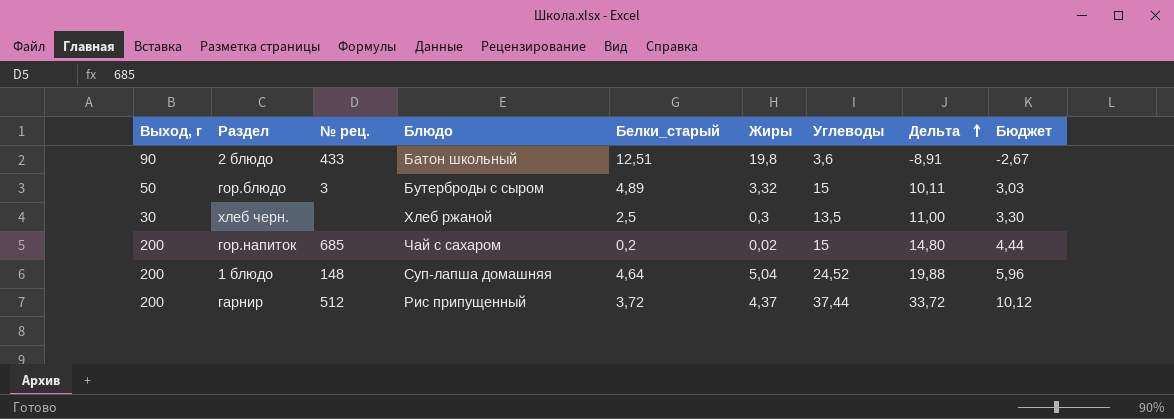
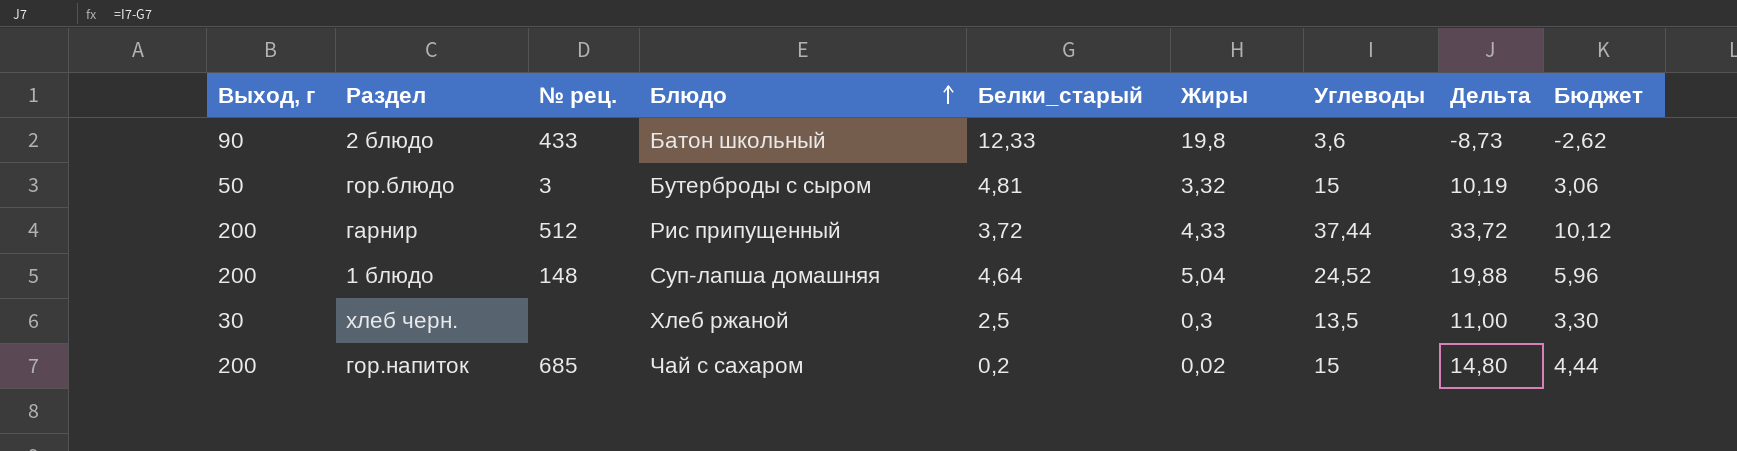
row order: Дельта ascending -> Блюдо ascending
2 блюдо | Белки_старый: 12,51 -> 12,33
2 блюдо | Дельта: -8,91 -> -8,73
2 блюдо | Бюджет: -2,67 -> -2,62
гор.блюдо | Белки_старый: 4,89 -> 4,81
гор.блюдо | Дельта: 10,11 -> 10,19
гор.блюдо | Бюджет: 3,03 -> 3,06
гарнир | Жиры: 4,37 -> 4,33

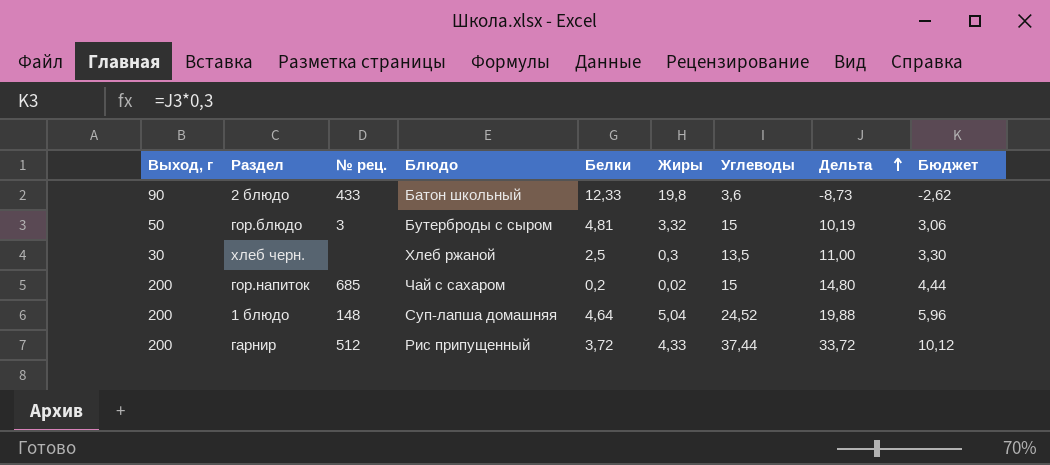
row order: Блюдо ascending -> Дельта ascending
column name: Белки_старый -> Белки

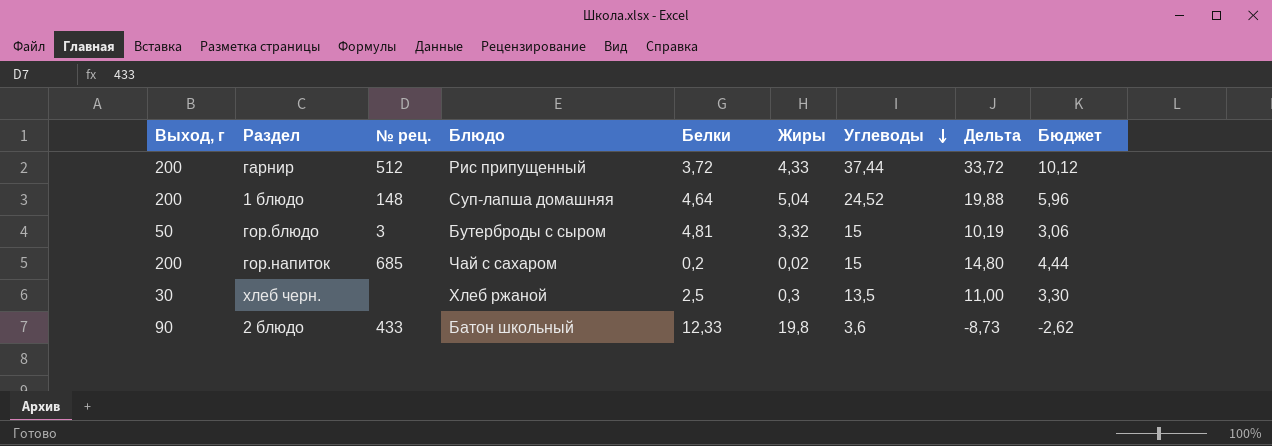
row order: Дельта ascending -> Углеводы descending

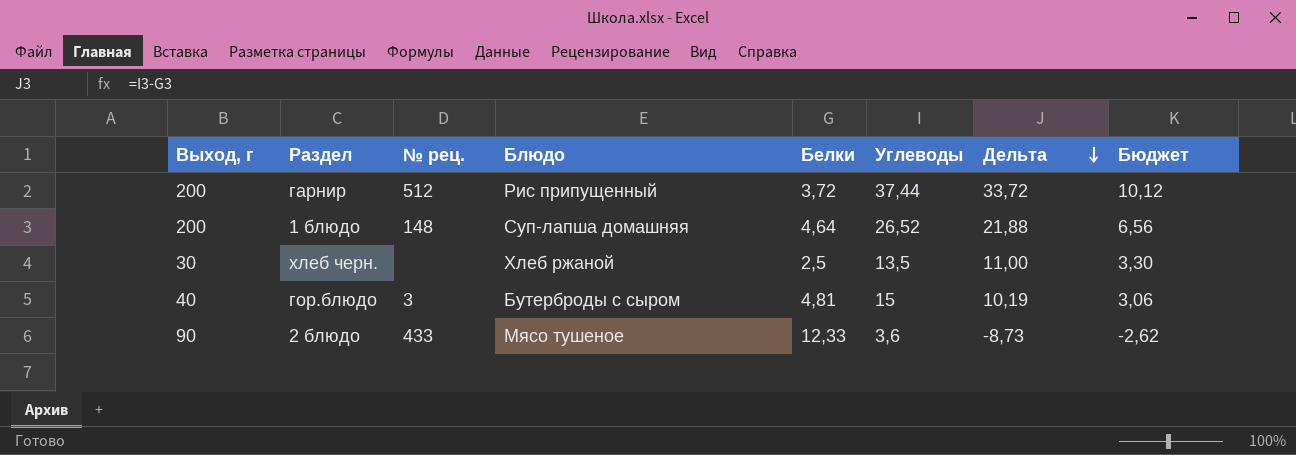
row order: Углеводы descending -> Дельта descending
column Жиры | position: 6 -> none
row гор.напиток: 200 | 685 | Чай с сахаром | 0,2 | 0,02 | 15 | 14,80 | 4,44 -> none
1 блюдо | Углеводы: 24,52 -> 26,52
1 блюдо | Дельта: 19,88 -> 21,88
1 блюдо | Бюджет: 5,96 -> 6,56
гор.блюдо | Выход, г: 50 -> 40
2 блюдо | Блюдо: Батон школьный -> Мясо тушеное

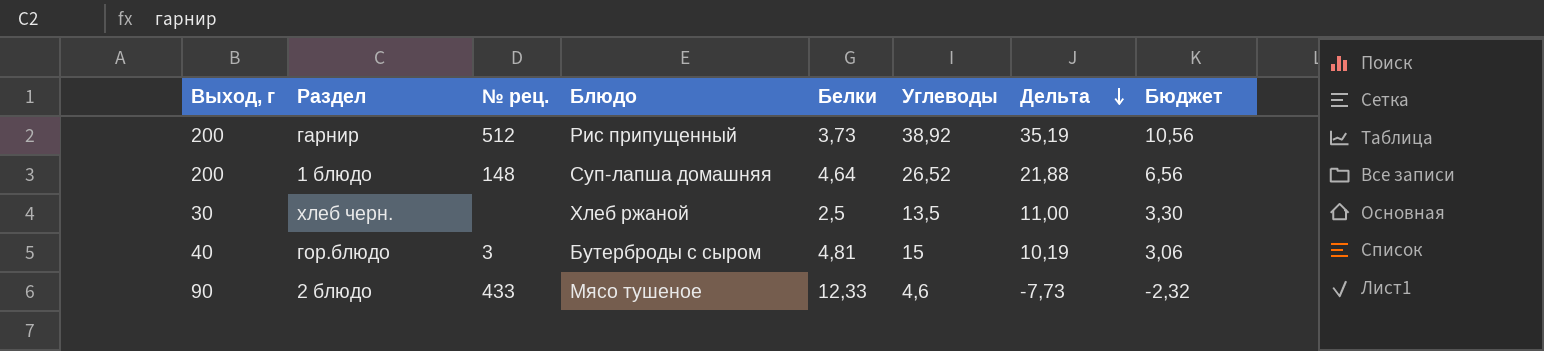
гарнир | Белки: 3,72 -> 3,73
гарнир | Углеводы: 37,44 -> 38,92
гарнир | Дельта: 33,72 -> 35,19
гарнир | Бюджет: 10,12 -> 10,56
2 блюдо | Углеводы: 3,6 -> 4,6
2 блюдо | Дельта: -8,73 -> -7,73
2 блюдо | Бюджет: -2,62 -> -2,32

